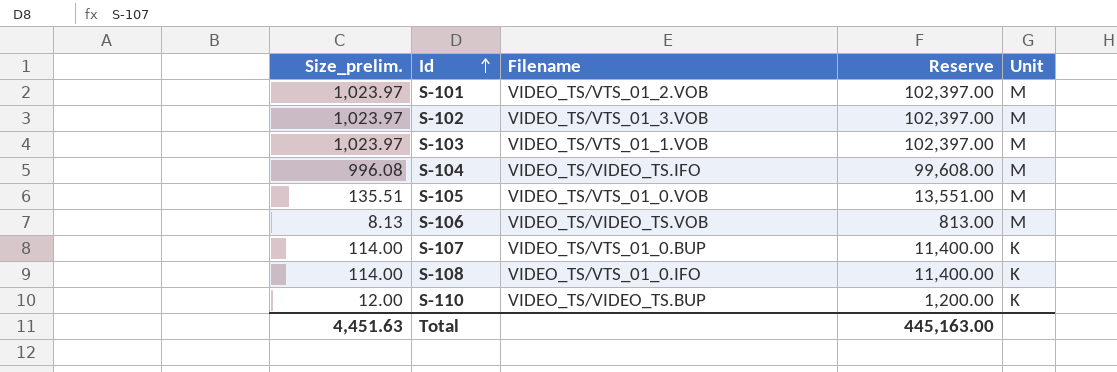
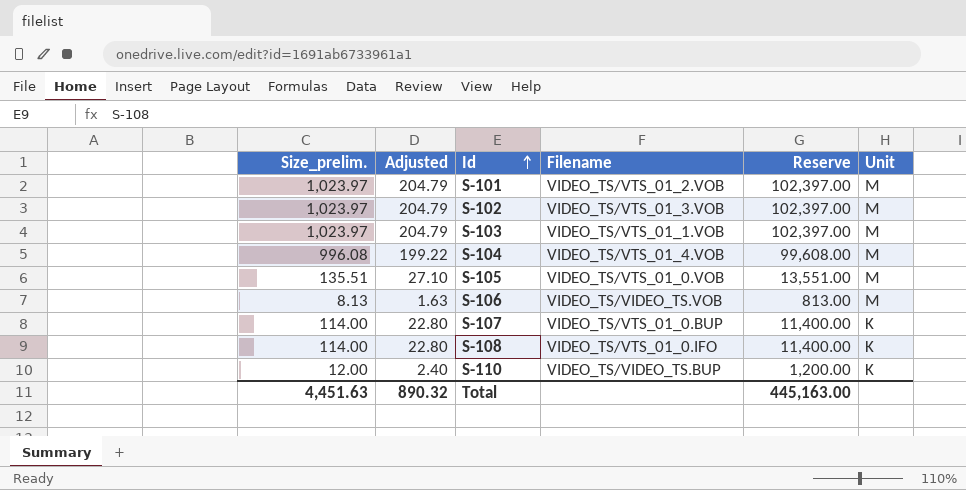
column Adjusted | formula: none -> [Size_prelim.] * 0.2
S-104 | Filename: VIDEO_TS/VIDEO_TS.IFO -> VIDEO_TS/VTS_01_4.VOB

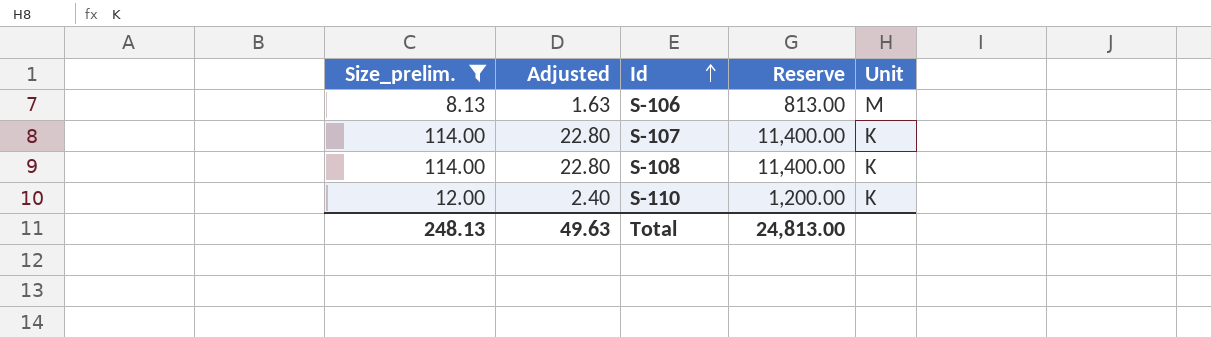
filter: none -> Size_prelim. <= 114.00
column Filename | position: 4 -> none
Total | Size_prelim.: 4,451.63 -> 248.13
Total | Adjusted: 890.32 -> 49.63
Total | Reserve: 445,163.00 -> 24,813.00

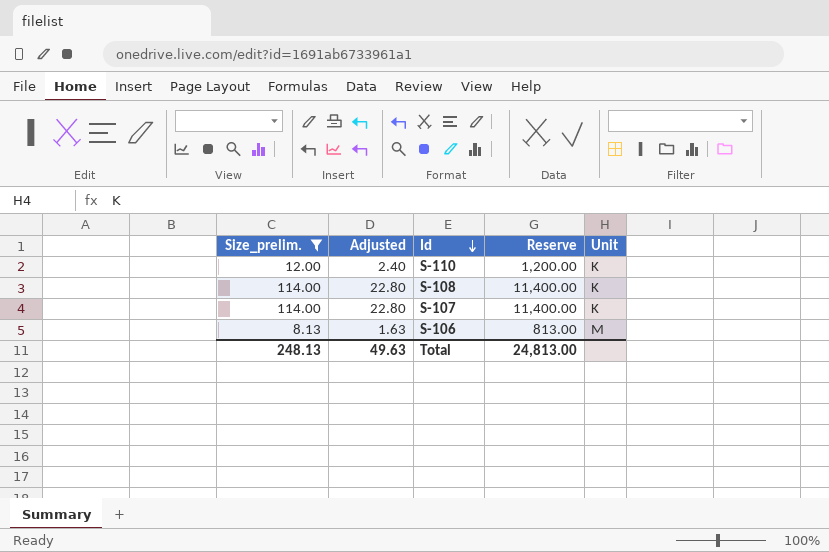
row order: Id ascending -> Id descending

